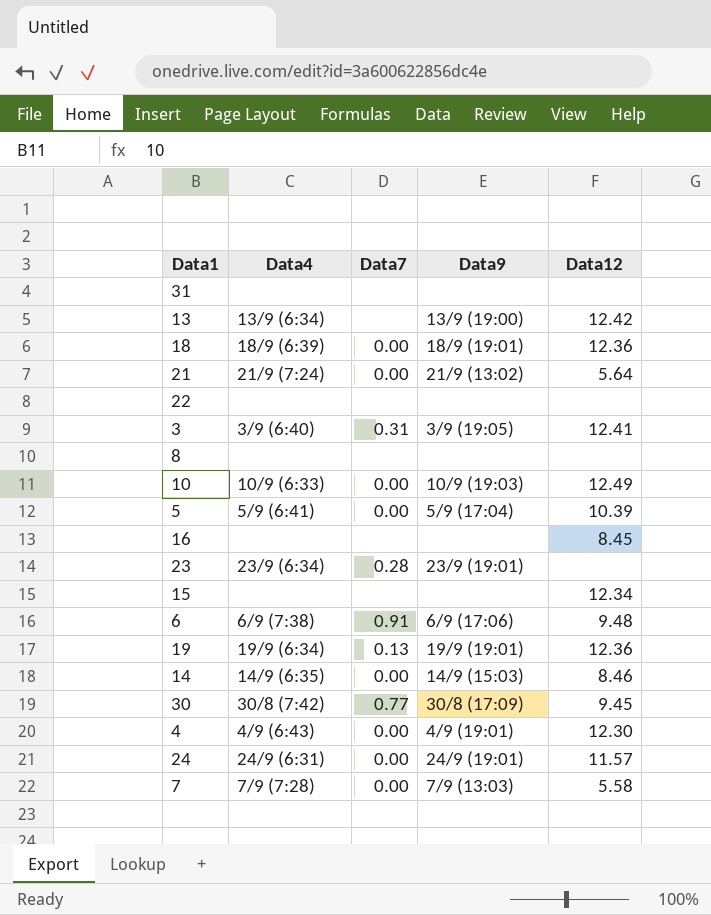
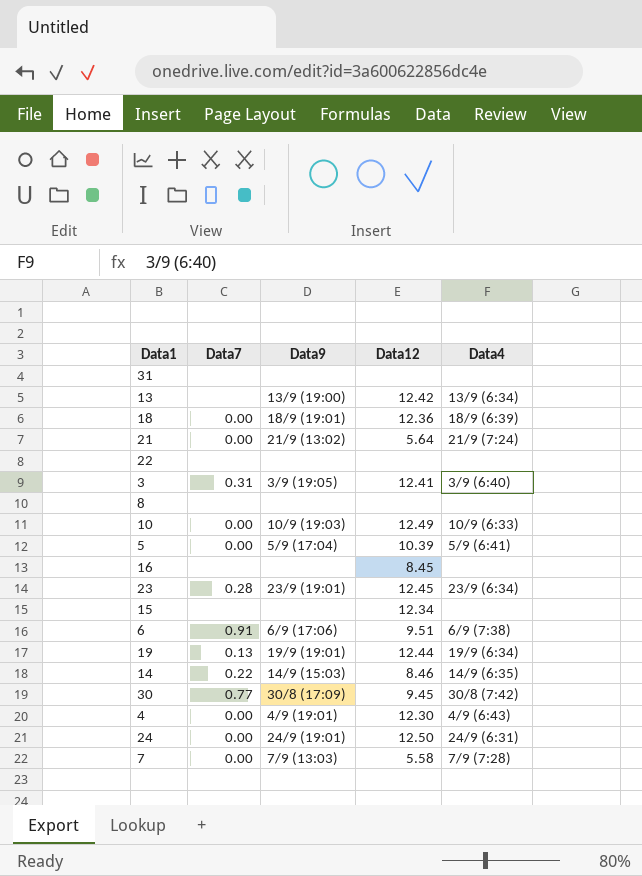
column Data4 | position: 2 -> 5
23 | Data12: none -> 12.45
6 | Data12: 9.48 -> 9.51
19 | Data12: 12.36 -> 12.44
14 | Data7: 0.00 -> 0.22
24 | Data12: 11.57 -> 12.50

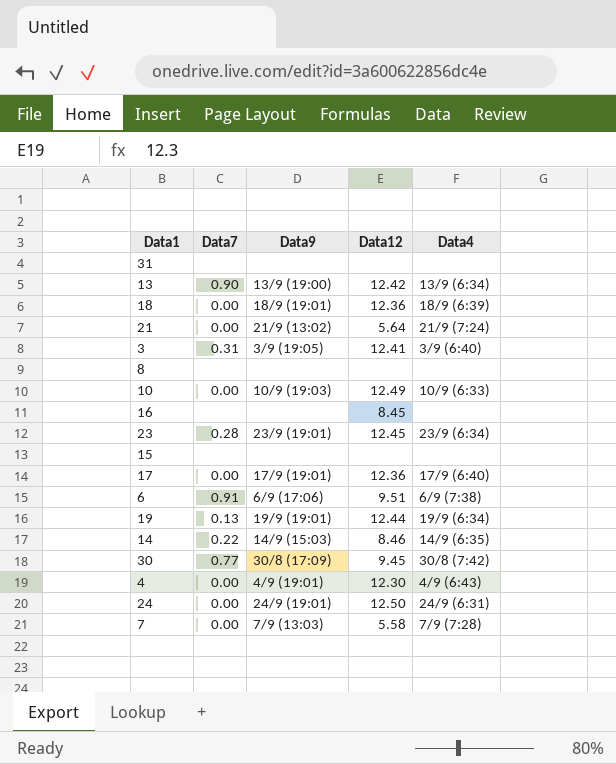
row 22: none | none | none | none -> none
row 5: 0.00 | 5/9 (17:04) | 10.39 | 5/9 (6:41) -> none
13 | Data7: none -> 0.90
15 | Data12: 12.34 -> none
row 17: none -> 0.00 | 17/9 (19:01) | 12.36 | 17/9 (6:40)

